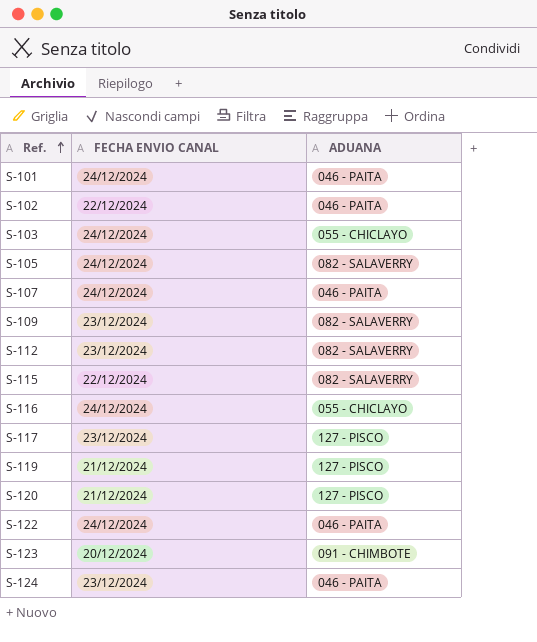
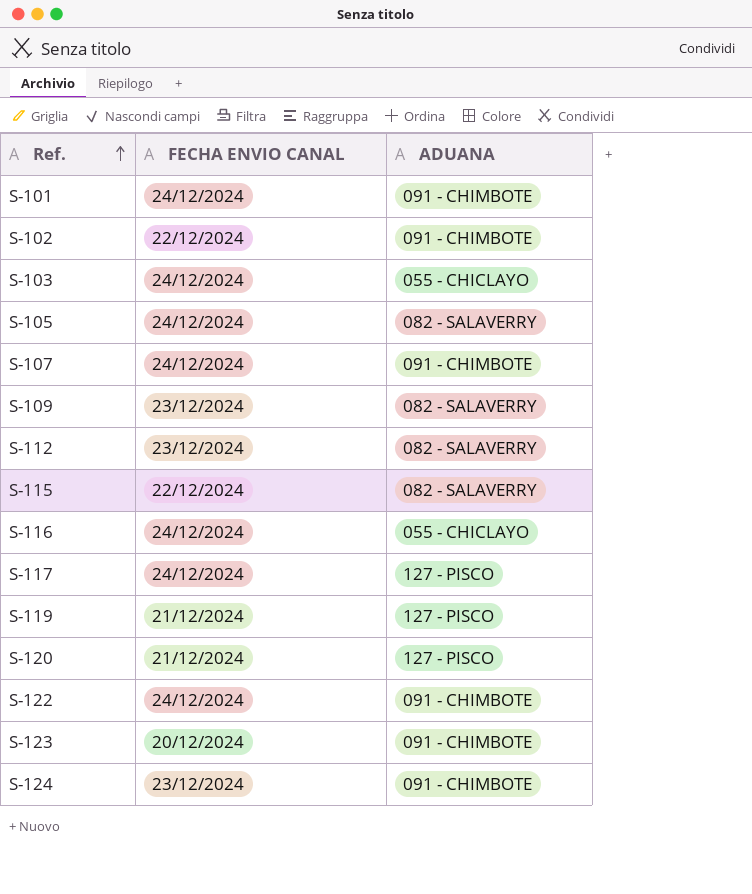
S-101 | ADUANA: 046 - PAITA -> 091 - CHIMBOTE
S-102 | ADUANA: 046 - PAITA -> 091 - CHIMBOTE
S-107 | ADUANA: 046 - PAITA -> 091 - CHIMBOTE
S-117 | FECHA ENVIO CANAL: 23/12/2024 -> 24/12/2024
S-122 | ADUANA: 046 - PAITA -> 091 - CHIMBOTE
S-124 | ADUANA: 046 - PAITA -> 091 - CHIMBOTE

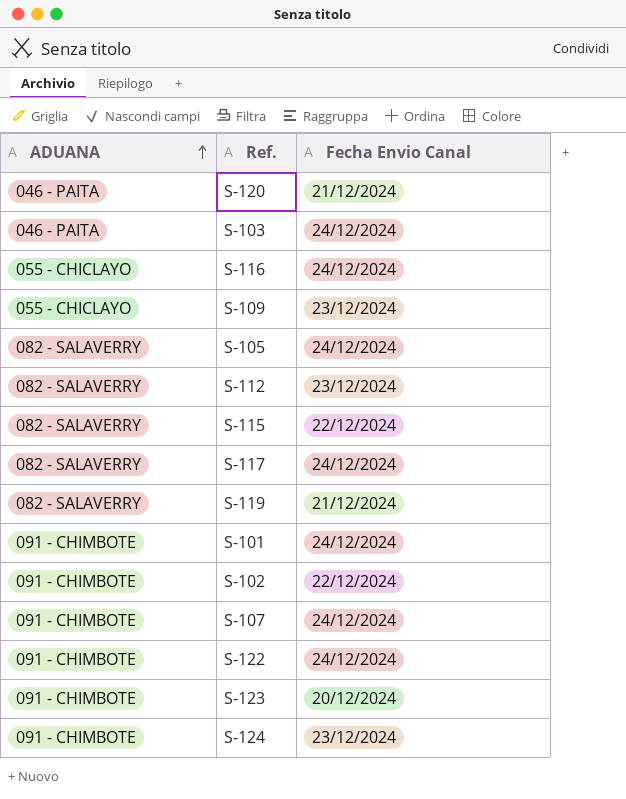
row order: Ref. ascending -> ADUANA ascending
column ADUANA | position: 3 -> 1
column name: FECHA ENVIO CANAL -> Fecha Envio Canal
S-120 | ADUANA: 127 - PISCO -> 046 - PAITA
S-103 | ADUANA: 055 - CHICLAYO -> 046 - PAITA
S-109 | ADUANA: 082 - SALAVERRY -> 055 - CHICLAYO
S-117 | ADUANA: 127 - PISCO -> 082 - SALAVERRY
S-119 | ADUANA: 127 - PISCO -> 082 - SALAVERRY

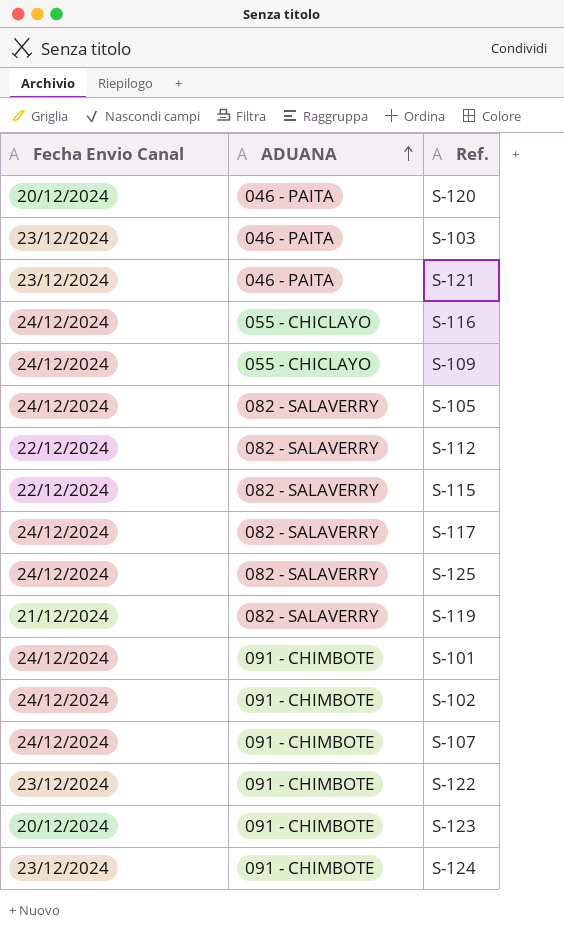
column Fecha Envio Canal | position: 3 -> 1
S-120 | Fecha Envio Canal: 21/12/2024 -> 20/12/2024
S-103 | Fecha Envio Canal: 24/12/2024 -> 23/12/2024
row S-121: none -> 23/12/2024 | 046 - PAITA
S-109 | Fecha Envio Canal: 23/12/2024 -> 24/12/2024
S-112 | Fecha Envio Canal: 23/12/2024 -> 22/12/2024
row S-125: none -> 24/12/2024 | 082 - SALAVERRY
S-102 | Fecha Envio Canal: 22/12/2024 -> 24/12/2024
S-122 | Fecha Envio Canal: 24/12/2024 -> 23/12/2024

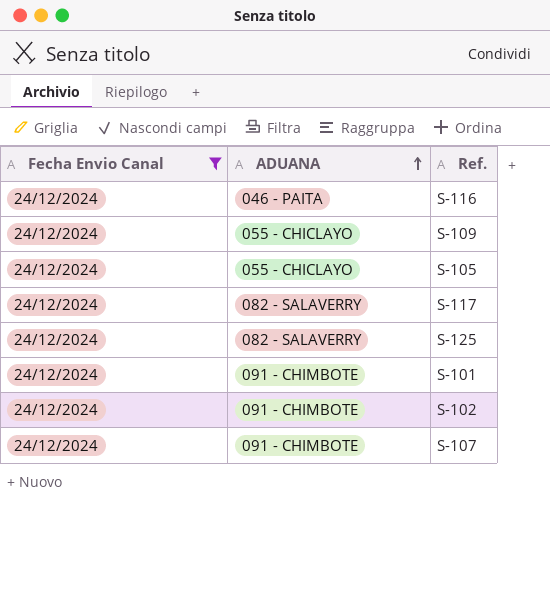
filter: none -> Fecha Envio Canal = 24/12/2024
S-116 | ADUANA: 055 - CHICLAYO -> 046 - PAITA
S-105 | ADUANA: 082 - SALAVERRY -> 055 - CHICLAYO

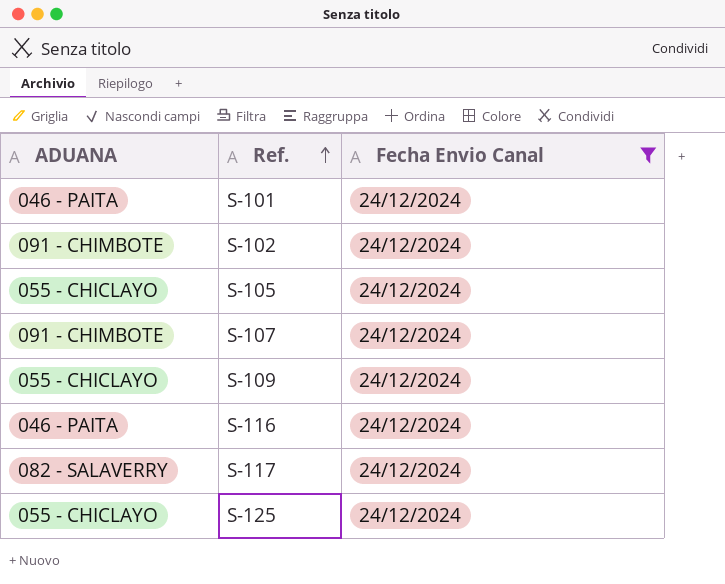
row order: ADUANA ascending -> Ref. ascending
column Fecha Envio Canal | position: 1 -> 3
S-101 | ADUANA: 091 - CHIMBOTE -> 046 - PAITA
S-125 | ADUANA: 082 - SALAVERRY -> 055 - CHICLAYO

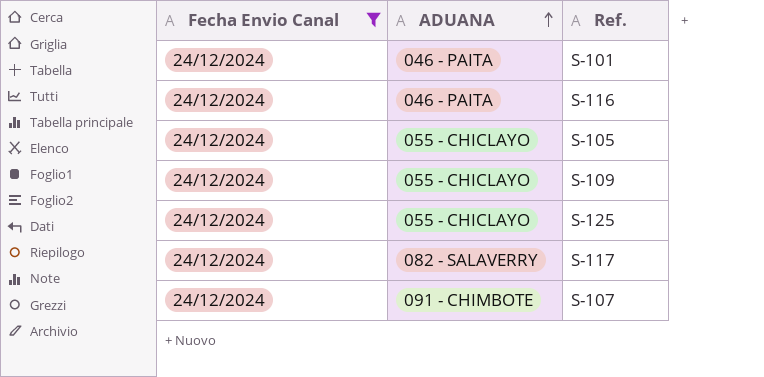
row order: Ref. ascending -> ADUANA ascending
column Fecha Envio Canal | position: 3 -> 1
row S-102: 091 - CHIMBOTE | 24/12/2024 -> none

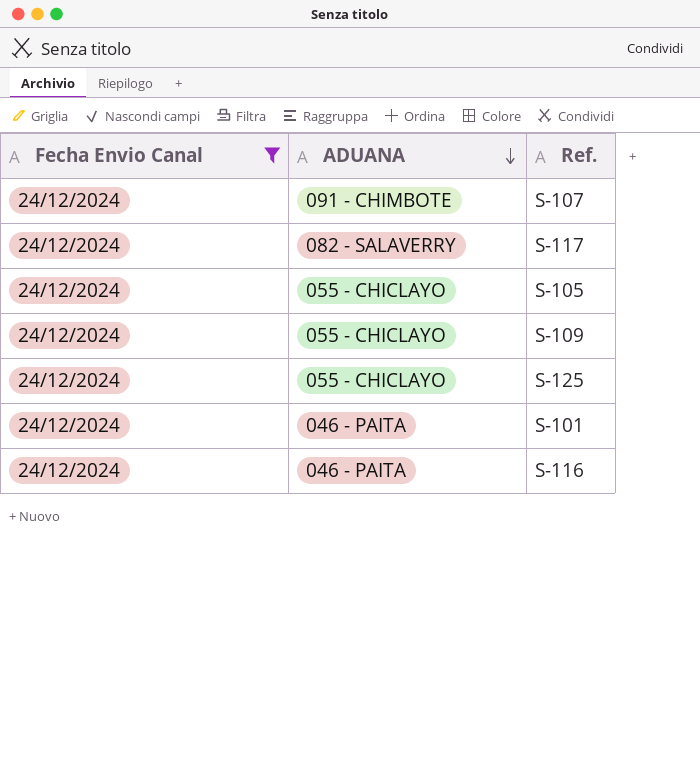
row order: ADUANA ascending -> ADUANA descending

